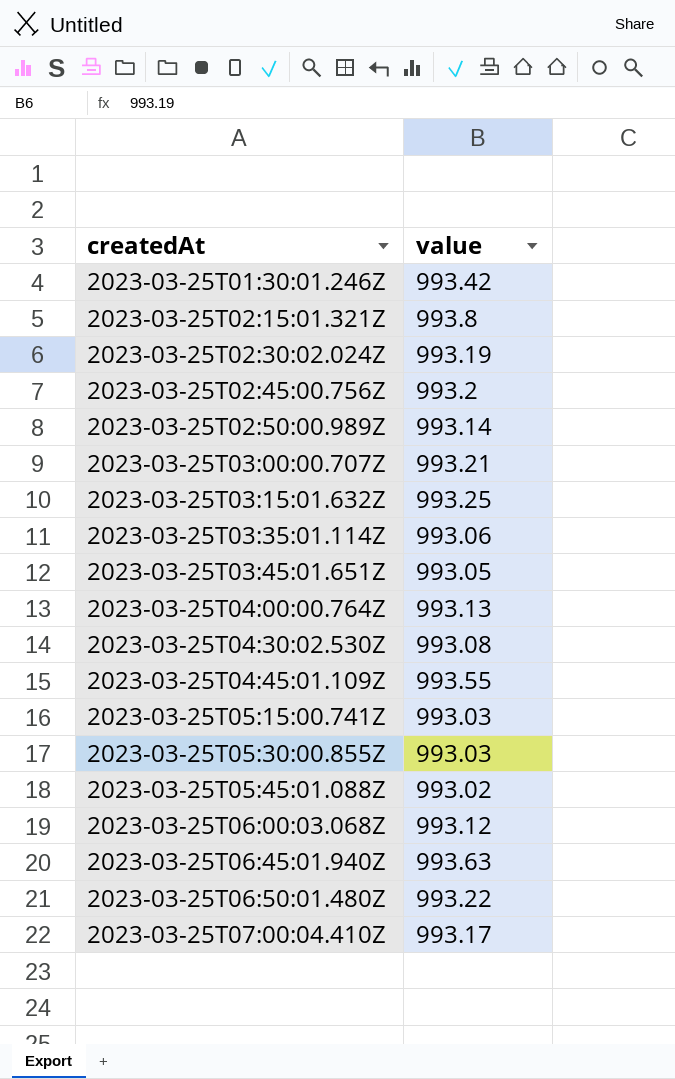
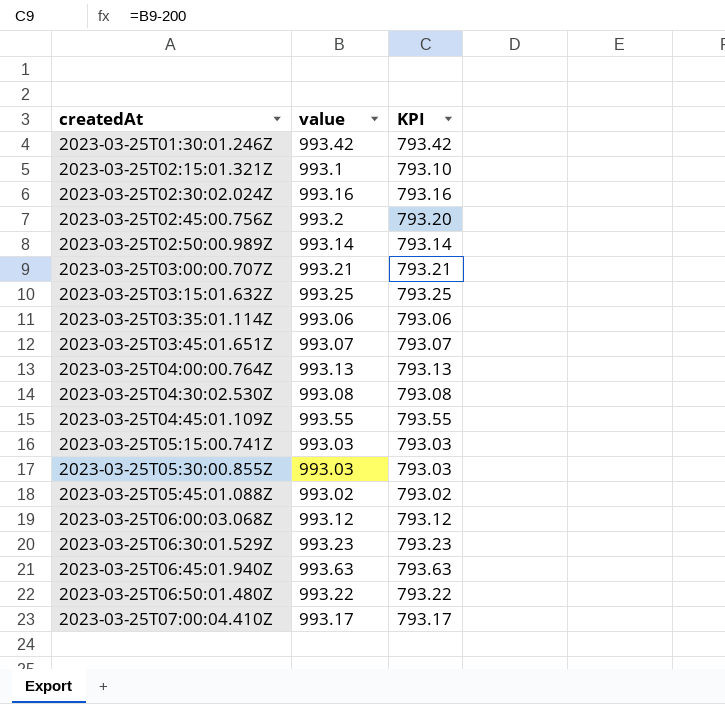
column KPI | formula: none -> [value] - 200
2023-03-25T02:15:01.321Z | value: 993.8 -> 993.1
2023-03-25T02:30:02.024Z | value: 993.19 -> 993.16
2023-03-25T03:45:01.651Z | value: 993.05 -> 993.07
row 2023-03-25T06:30:01.529Z: none -> 993.23 | 793.23

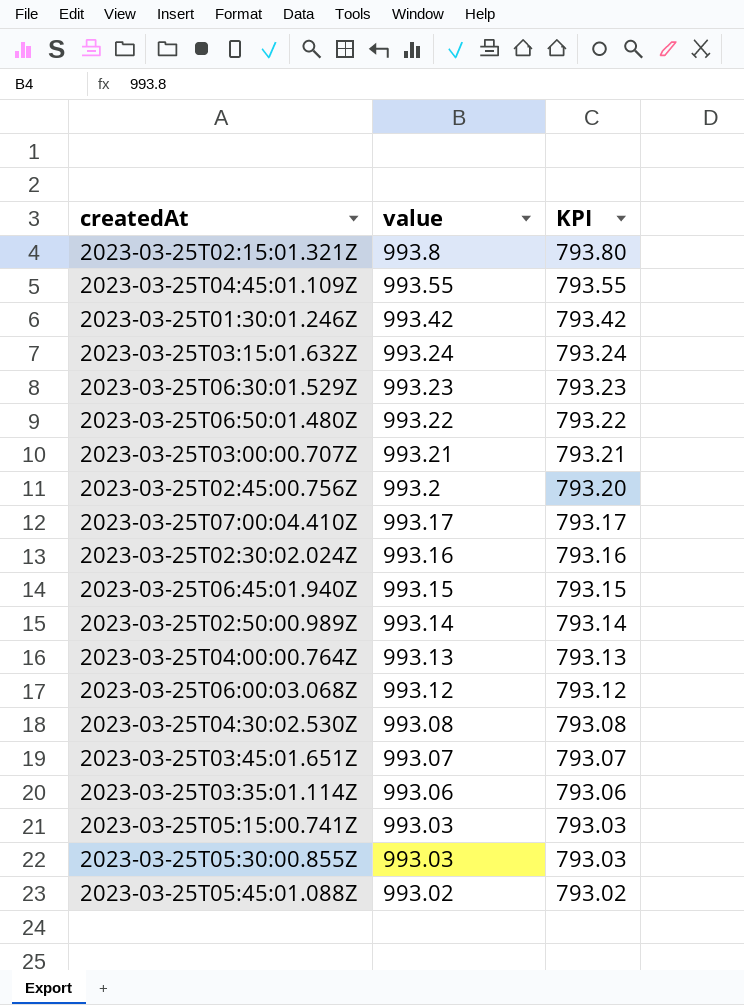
row order: createdAt ascending -> value descending
2023-03-25T02:15:01.321Z | value: 993.1 -> 993.8
2023-03-25T02:15:01.321Z | KPI: 793.10 -> 793.80
2023-03-25T03:15:01.632Z | value: 993.25 -> 993.24
2023-03-25T03:15:01.632Z | KPI: 793.25 -> 793.24
2023-03-25T06:45:01.940Z | value: 993.63 -> 993.15
2023-03-25T06:45:01.940Z | KPI: 793.63 -> 793.15

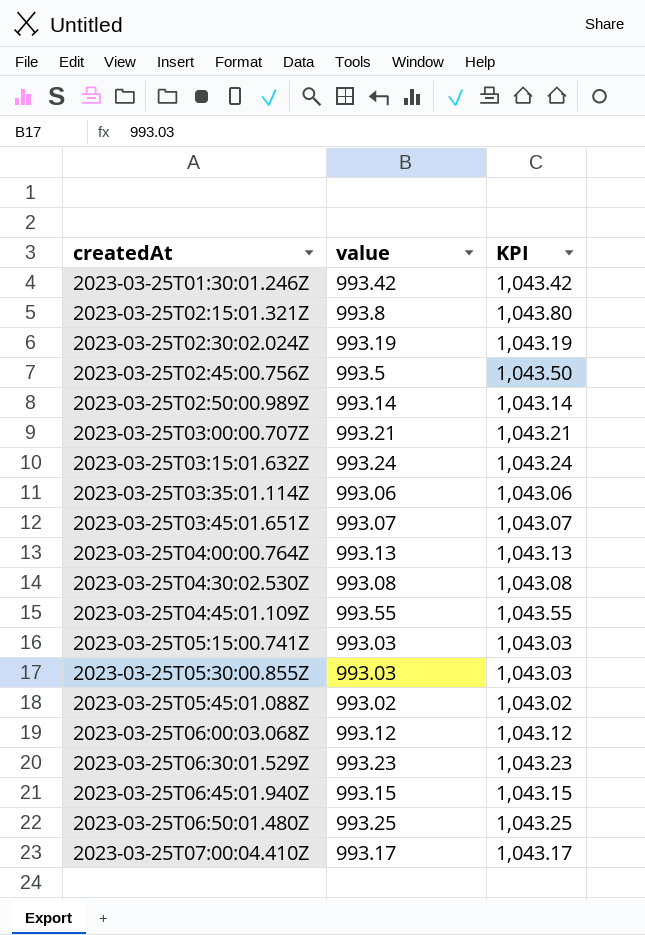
row order: value descending -> createdAt ascending
column KPI | formula: [value] - 200 -> [value] + 50
2023-03-25T02:30:02.024Z | value: 993.16 -> 993.19
2023-03-25T02:45:00.756Z | value: 993.2 -> 993.5
2023-03-25T06:50:01.480Z | value: 993.22 -> 993.25

